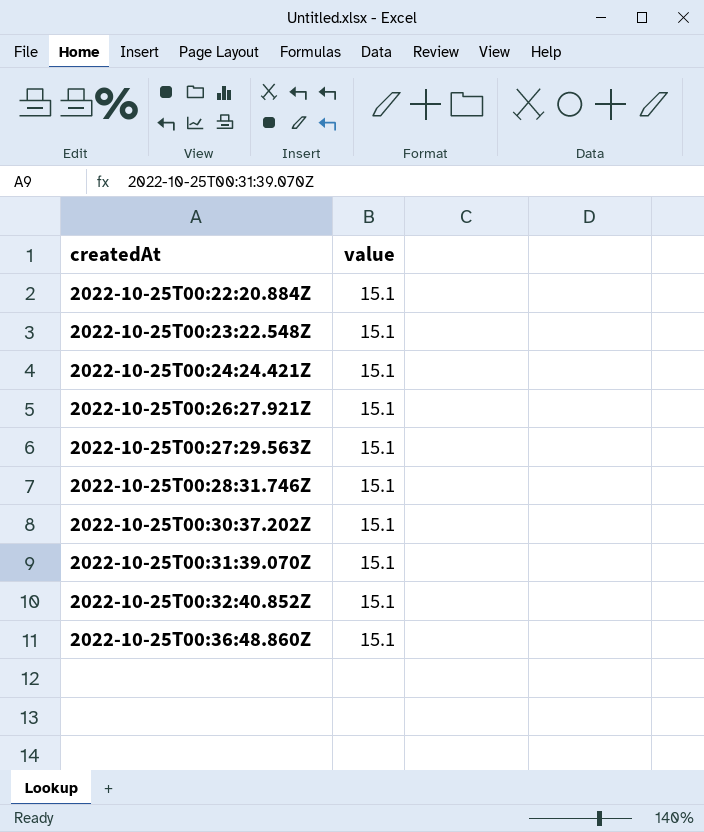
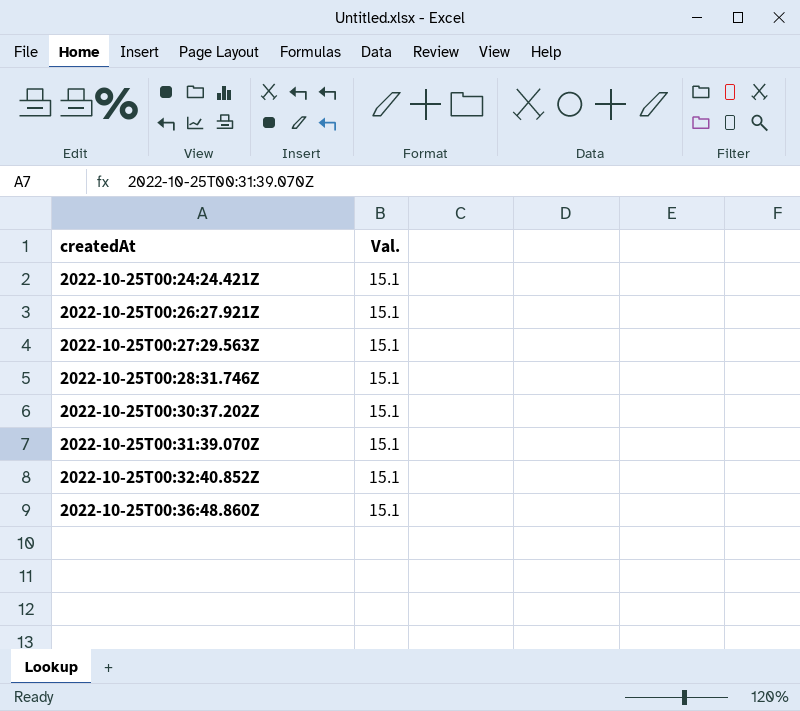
column name: value -> Val.
row 2022-10-25T00:22:20.884Z: 15.1 -> none
row 2022-10-25T00:23:22.548Z: 15.1 -> none

